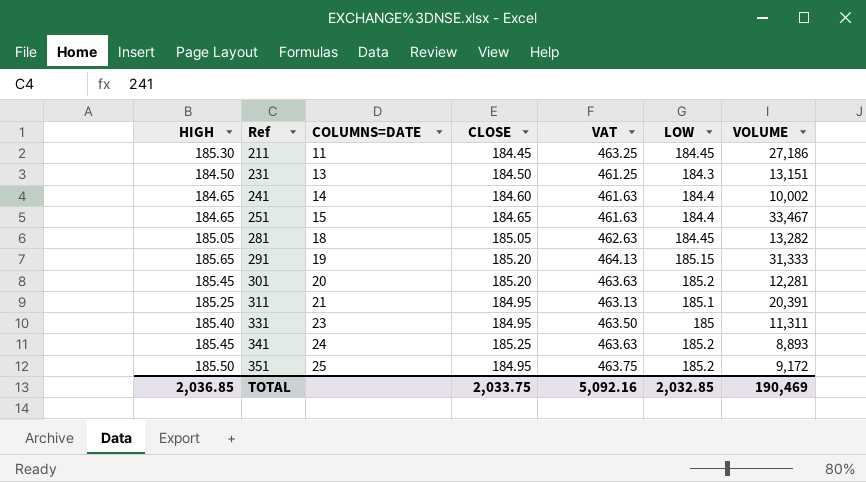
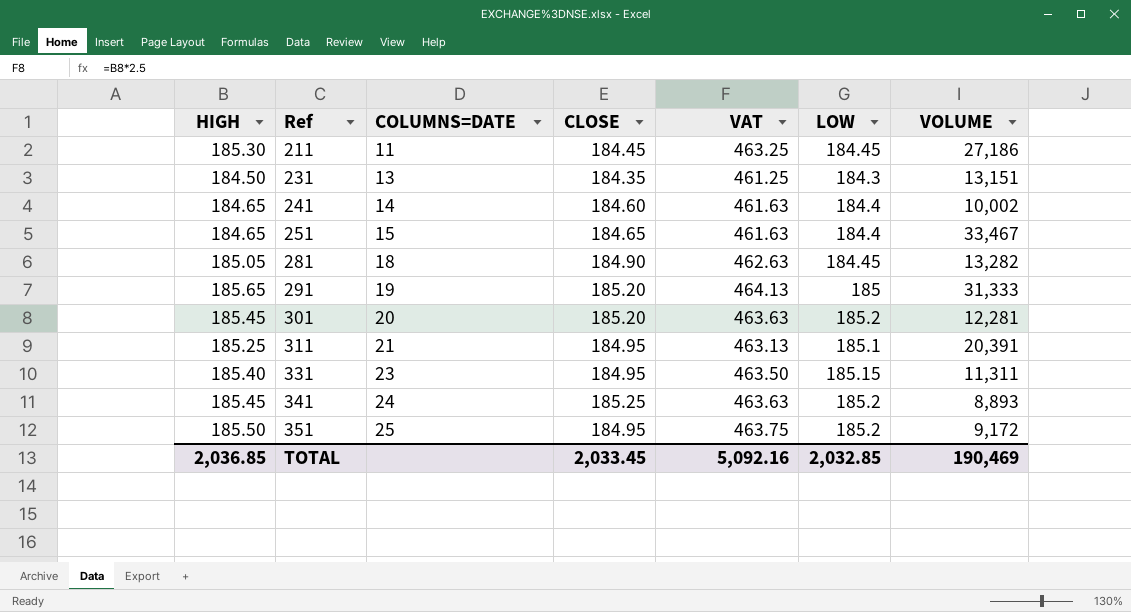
231 | CLOSE: 184.50 -> 184.35
281 | CLOSE: 185.05 -> 184.90
291 | LOW: 185.15 -> 185
331 | LOW: 185 -> 185.15
TOTAL | CLOSE: 2,033.75 -> 2,033.45

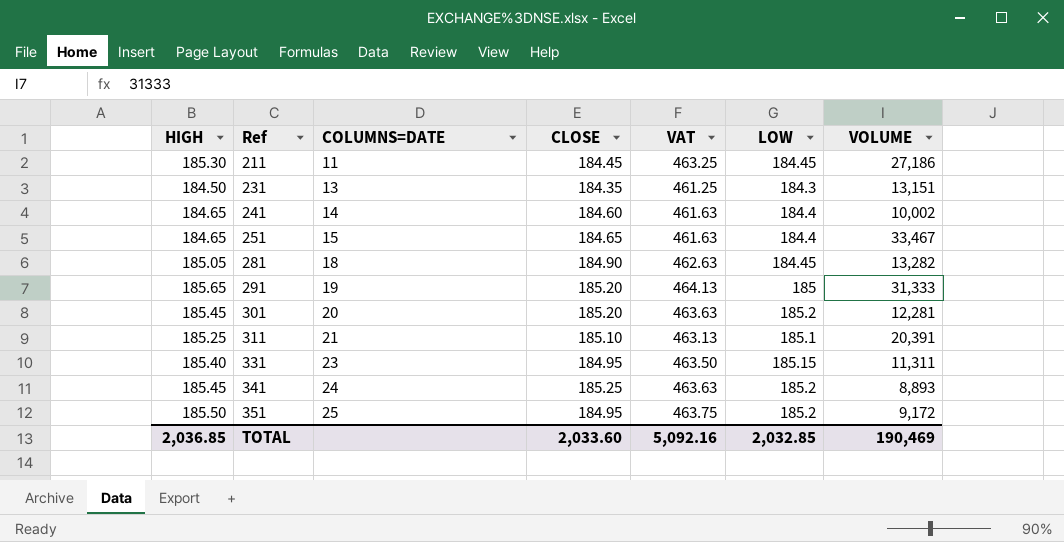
311 | CLOSE: 184.95 -> 185.10
TOTAL | CLOSE: 2,033.45 -> 2,033.60

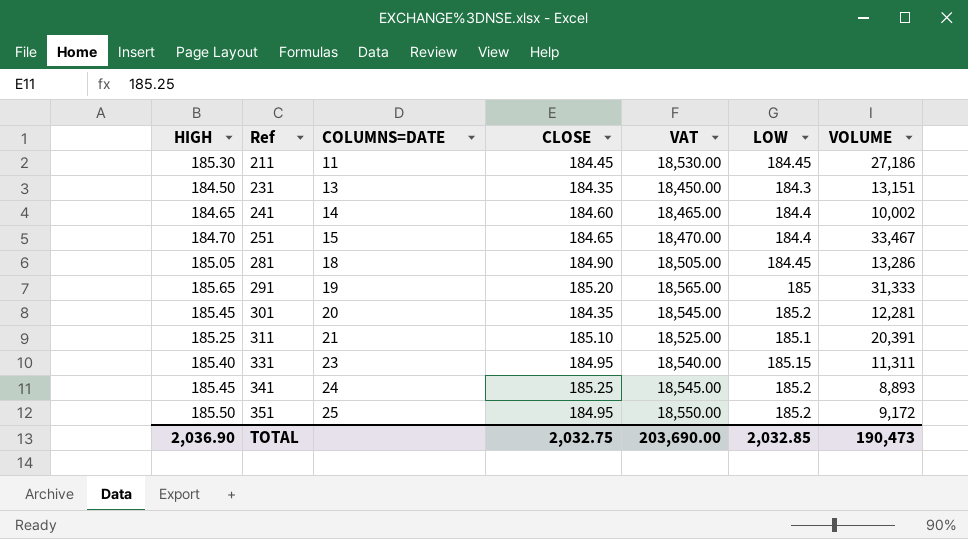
column VAT | formula: [HIGH] * 2.5 -> [HIGH] * 100
251 | HIGH: 184.65 -> 184.70
281 | VOLUME: 13,282 -> 13,286
301 | CLOSE: 185.20 -> 184.35
TOTAL | HIGH: 2,036.85 -> 2,036.90
TOTAL | CLOSE: 2,033.60 -> 2,032.75
TOTAL | VAT: 5,092.16 -> 203,690.00
TOTAL | VOLUME: 190,469 -> 190,473

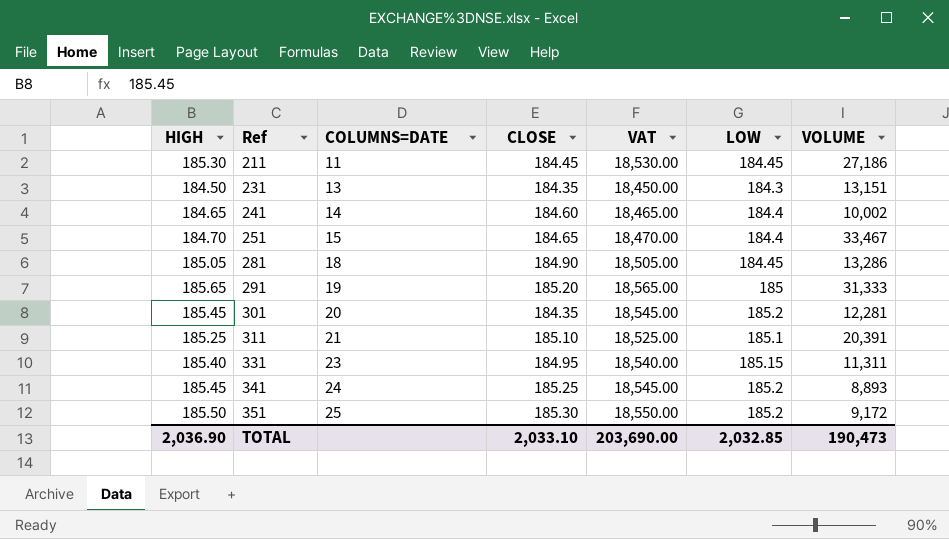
351 | CLOSE: 184.95 -> 185.30
TOTAL | CLOSE: 2,032.75 -> 2,033.10

